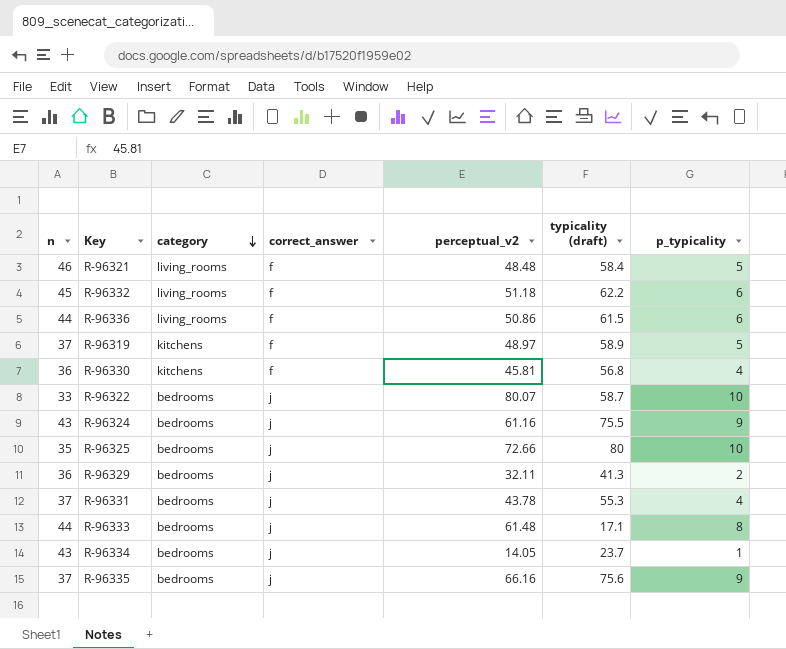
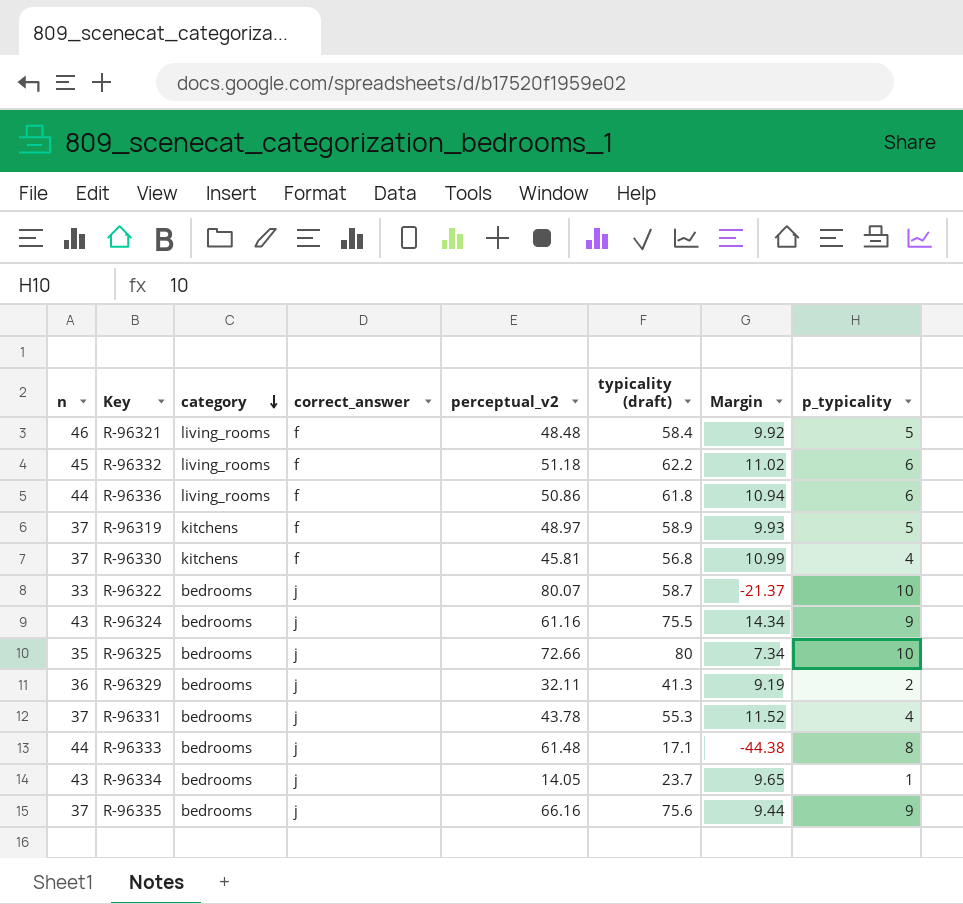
column Margin | formula: none -> [typicality (draft)] - [perceptual_v2]
R-96336 | typicality (draft): 61.5 -> 61.8
R-96330 | n: 36 -> 37

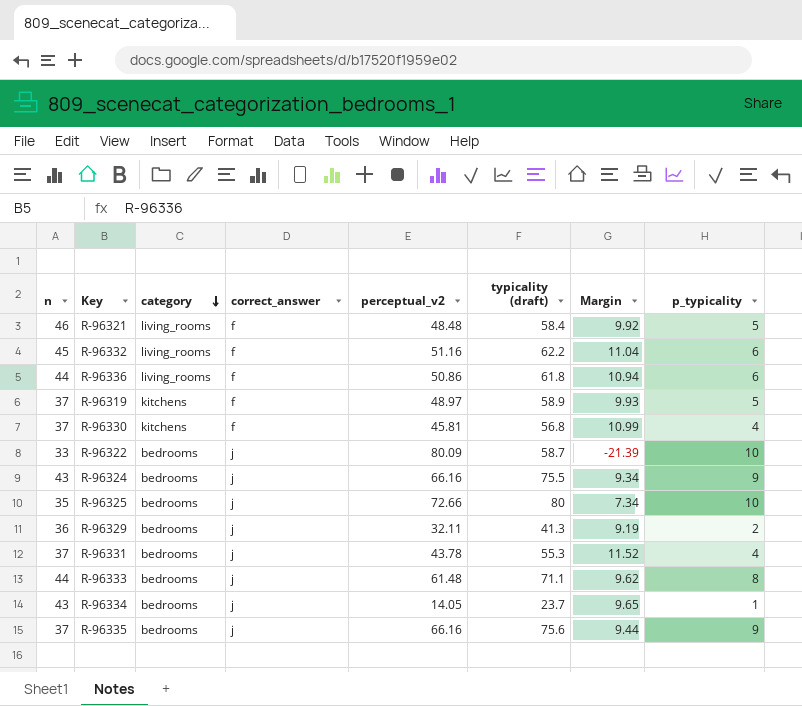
R-96332 | perceptual_v2: 51.18 -> 51.16
R-96332 | Margin: 11.02 -> 11.04
R-96322 | perceptual_v2: 80.07 -> 80.09
R-96322 | Margin: -21.37 -> -21.39
R-96324 | perceptual_v2: 61.16 -> 66.16
R-96324 | Margin: 14.34 -> 9.34
R-96333 | typicality (draft): 17.1 -> 71.1
R-96333 | Margin: -44.38 -> 9.62

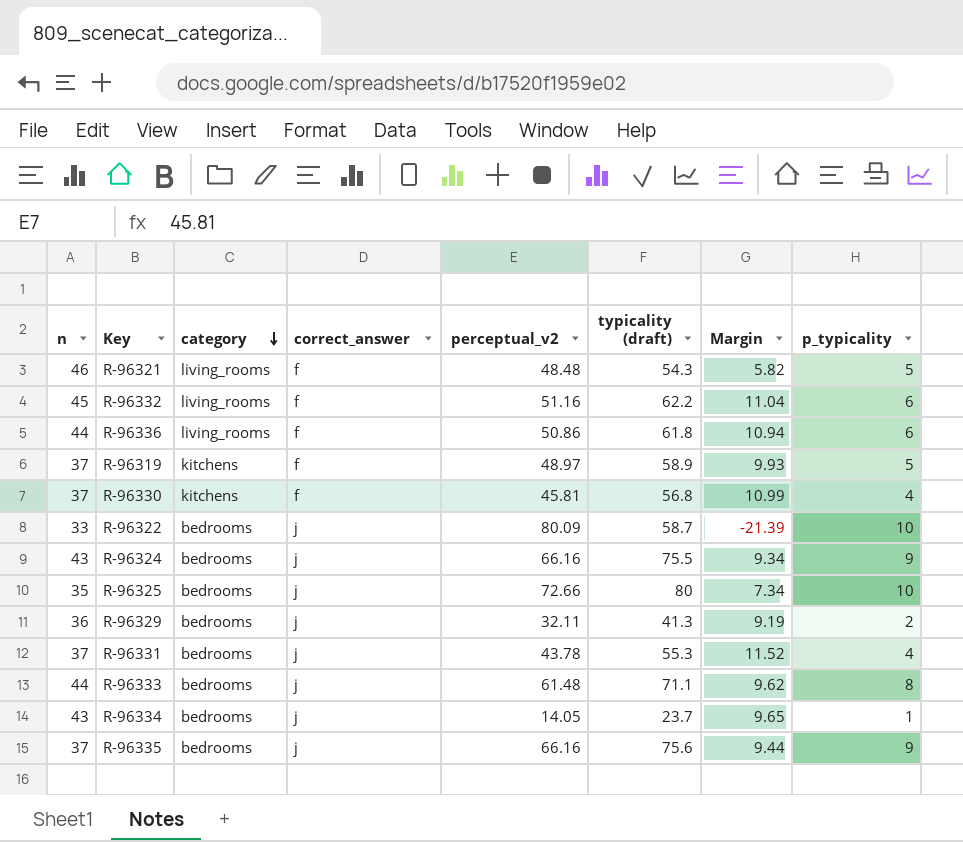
R-96321 | typicality (draft): 58.4 -> 54.3
R-96321 | Margin: 9.92 -> 5.82

